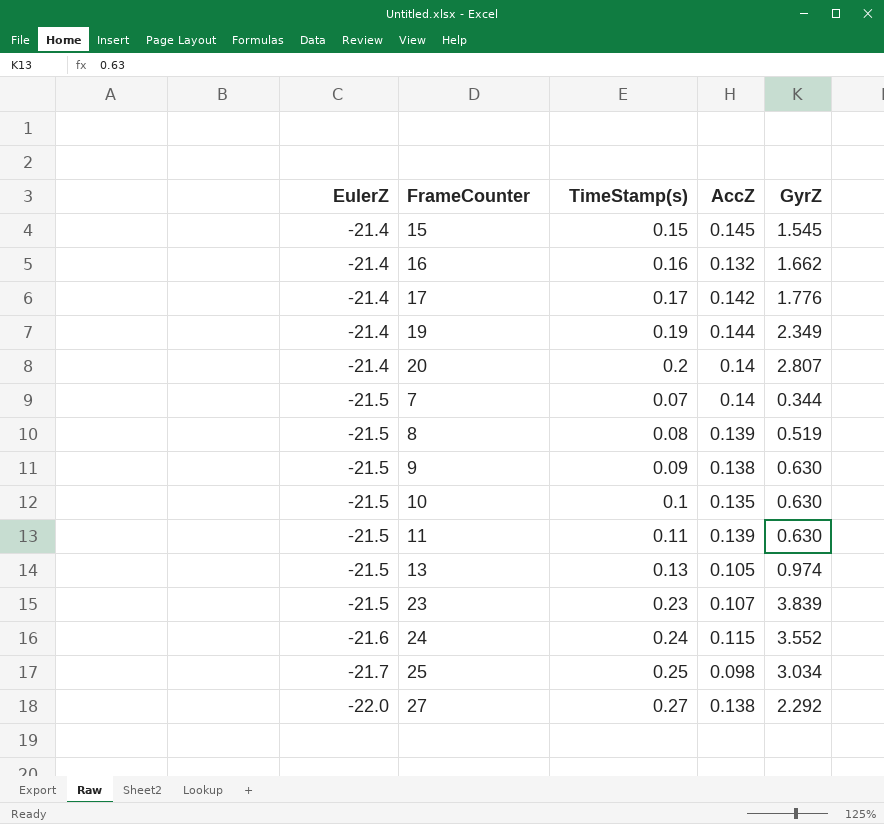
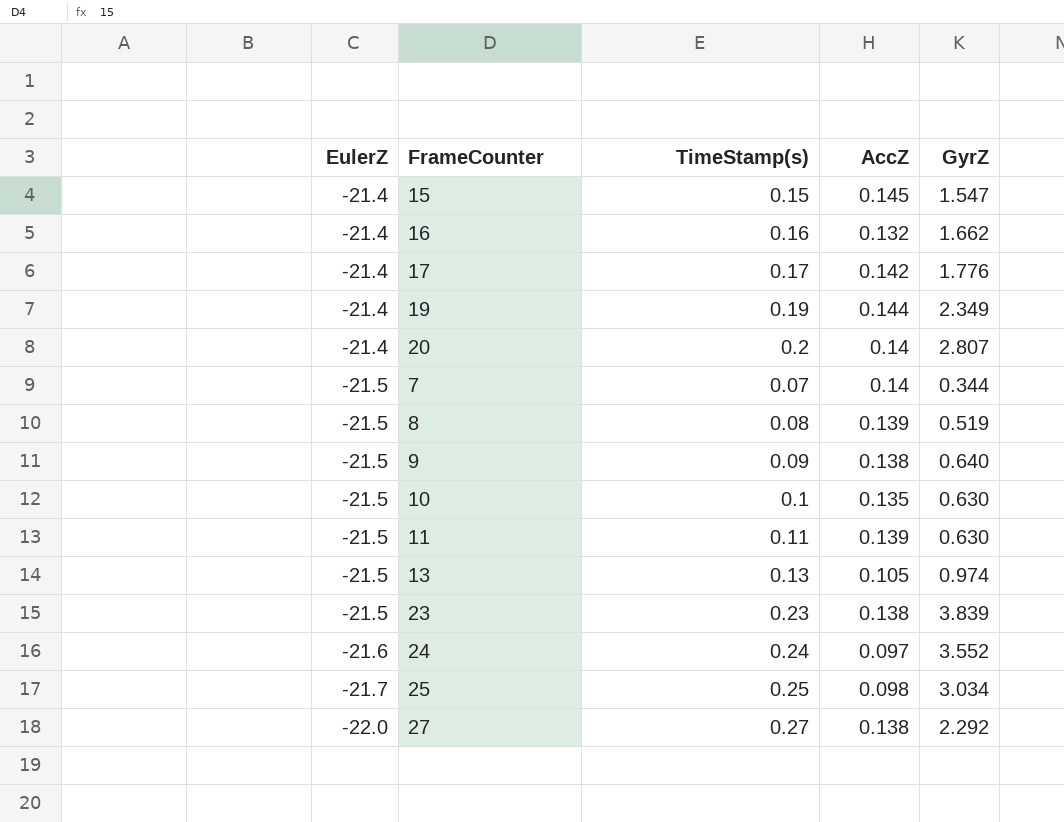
15 | GyrZ: 1.545 -> 1.547
9 | GyrZ: 0.630 -> 0.640
23 | AccZ: 0.107 -> 0.138
24 | AccZ: 0.115 -> 0.097

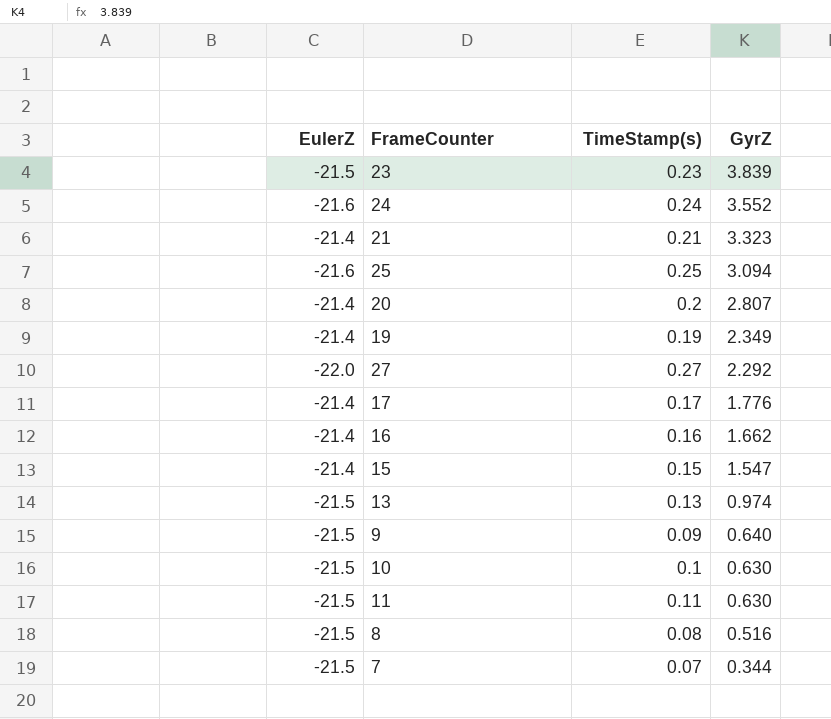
row order: EulerZ descending -> GyrZ descending
column AccZ | position: 4 -> none
row 21: none -> -21.4 | 0.21 | 3.323
25 | EulerZ: -21.7 -> -21.6
25 | GyrZ: 3.034 -> 3.094
8 | GyrZ: 0.519 -> 0.516

